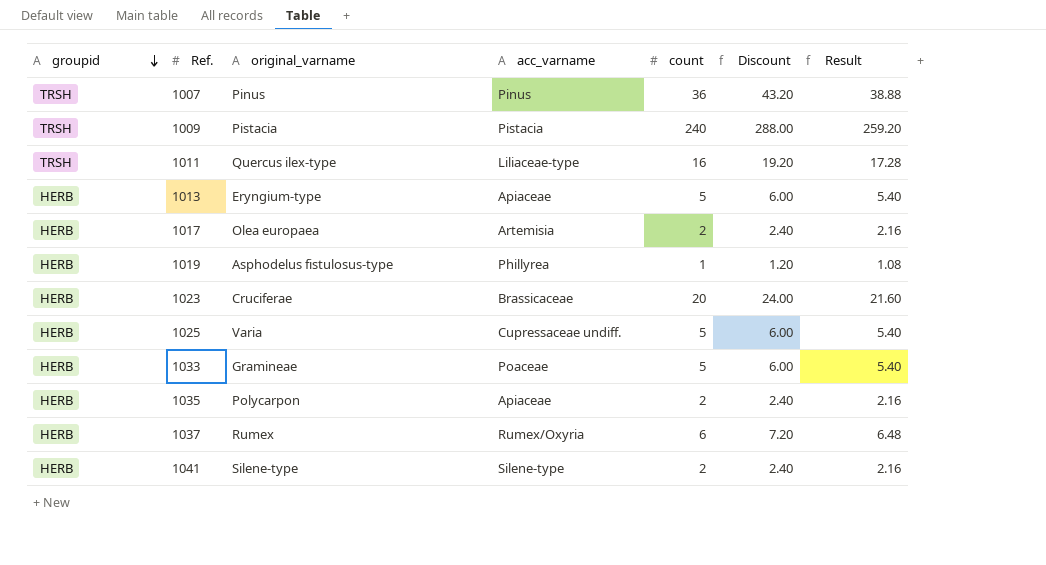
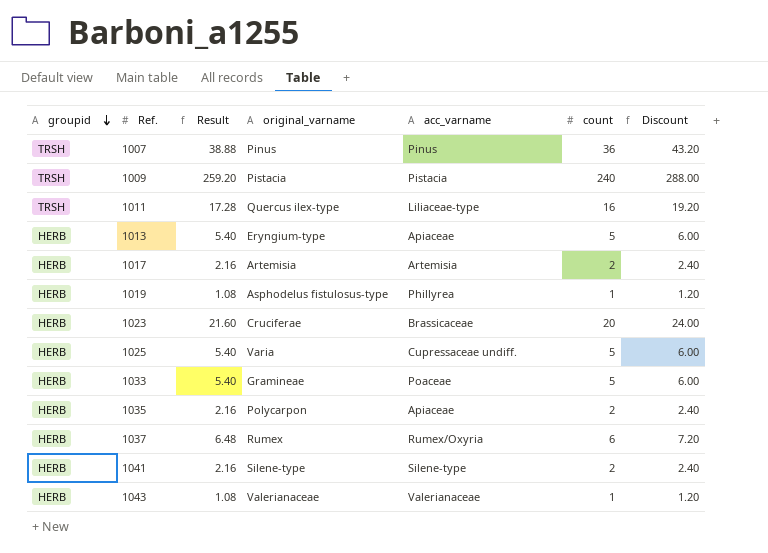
column Result | position: 7 -> 3
1017 | original_varname: Olea europaea -> Artemisia
row 1043: none -> HERB | 1.08 | Valerianaceae | Valerianaceae | 1 | 1.20

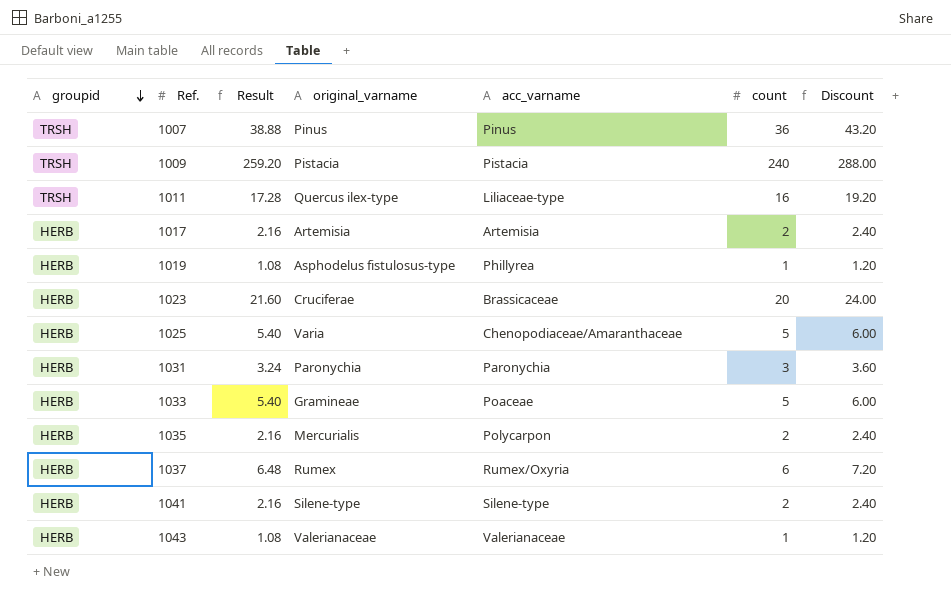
row 1013: HERB | 5.40 | Eryngium-type | Apiaceae | 5 | 6.00 -> none
1025 | acc_varname: Cupressaceae undiff. -> Chenopodiaceae/Amaranthaceae
row 1031: none -> HERB | 3.24 | Paronychia | Paronychia | 3 | 3.60
1035 | original_varname: Polycarpon -> Mercurialis
1035 | acc_varname: Apiaceae -> Polycarpon

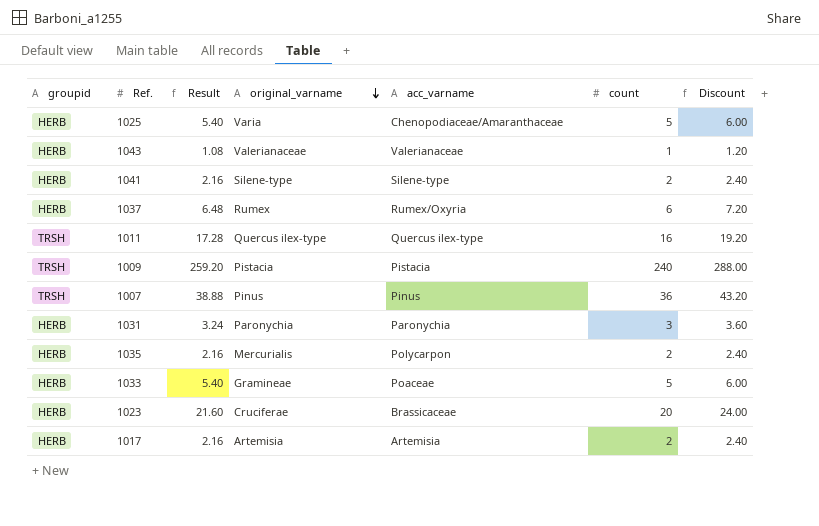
row order: groupid descending -> original_varname descending
row 1019: HERB | 1.08 | Asphodelus fistulosus-type | Phillyrea | 1 | 1.20 -> none
1011 | acc_varname: Liliaceae-type -> Quercus ilex-type

